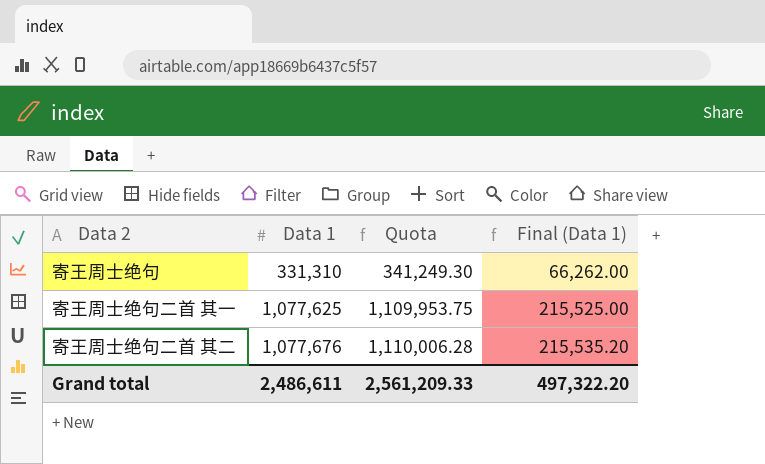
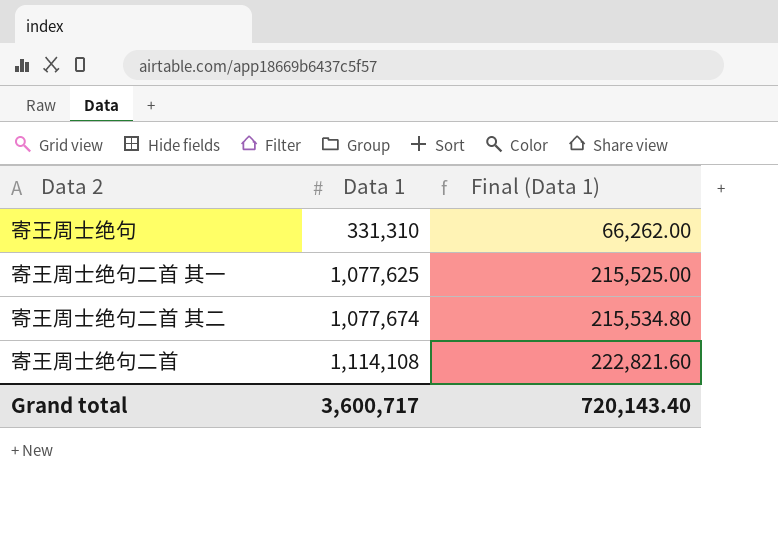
column Quota | formula: [Data 1] * 1.03 -> none
寄王周士绝句二首 其二 | Data 1: 1,077,676 -> 1,077,674
寄王周士绝句二首 其二 | Final (Data 1): 215,535.20 -> 215,534.80
row 寄王周士绝句二首: none -> 1,114,108 | 222,821.60
Grand total | Data 1: 2,486,611 -> 3,600,717
Grand total | Final (Data 1): 497,322.20 -> 720,143.40

